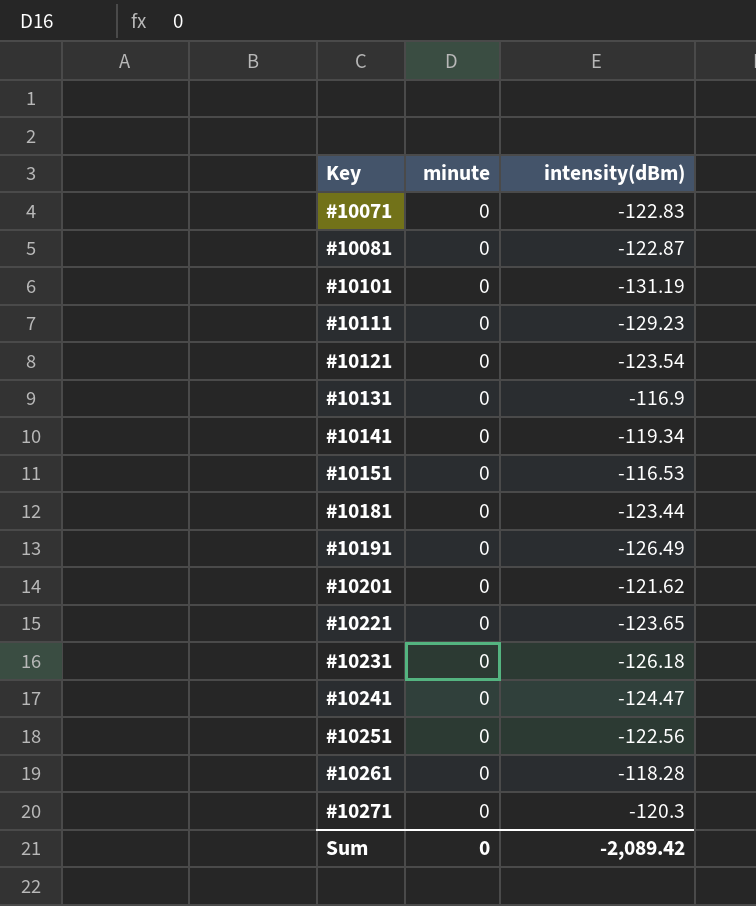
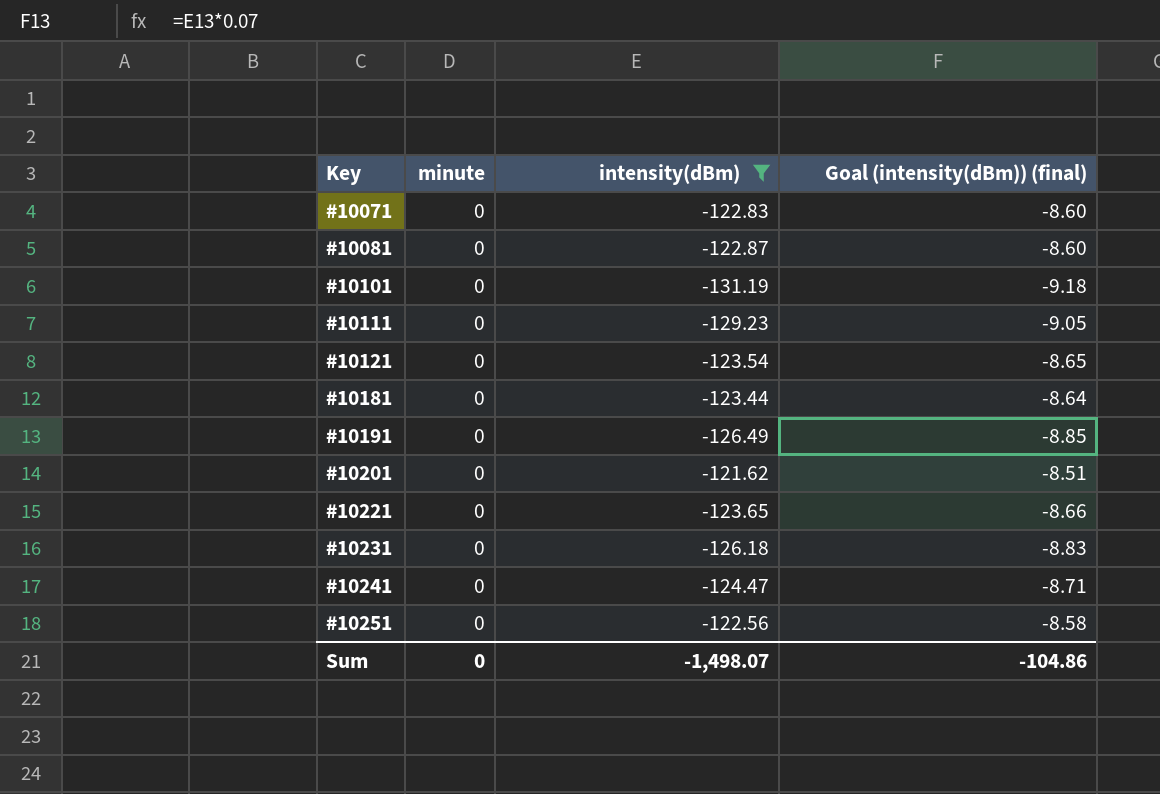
filter: none -> intensity(dBm) <= -121.62
column Goal (intensity(dBm)) (final) | formula: none -> [intensity(dBm)] * 0.07
Sum | intensity(dBm): -2,089.42 -> -1,498.07

